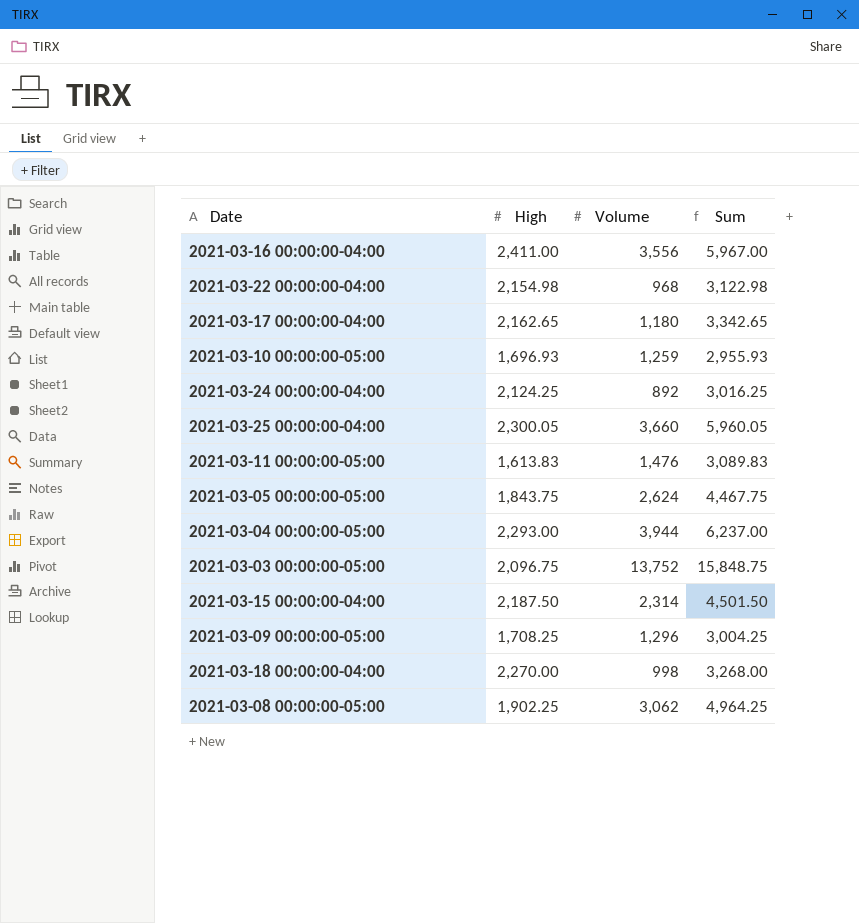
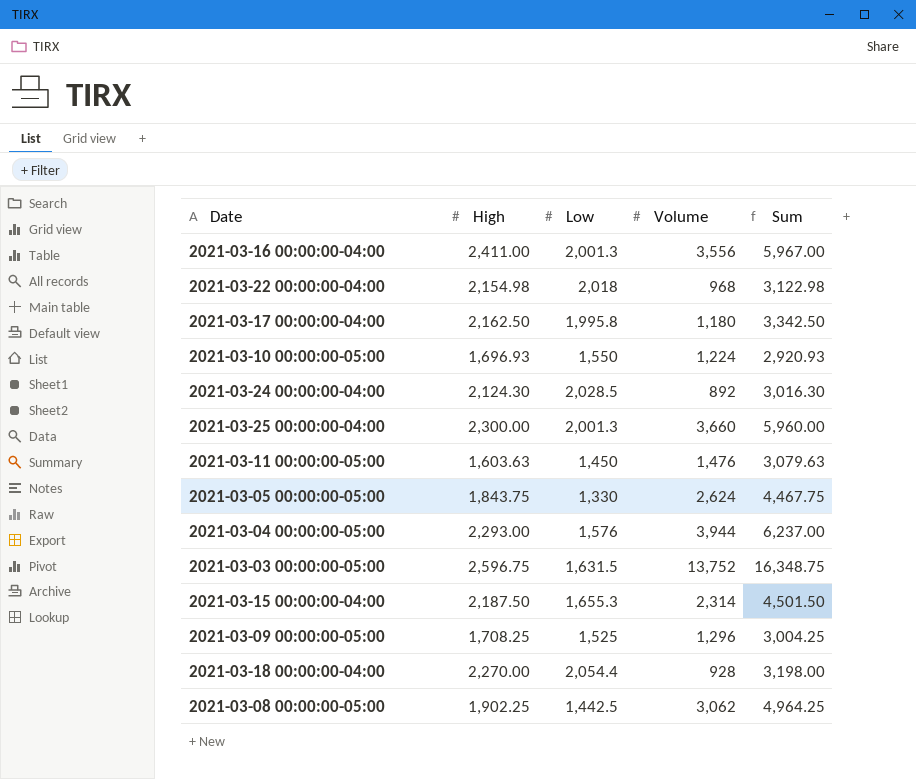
column Low | position: none -> 3
2021-03-17 00:00:00-04:00 | High: 2,162.65 -> 2,162.50
2021-03-17 00:00:00-04:00 | Sum: 3,342.65 -> 3,342.50
2021-03-10 00:00:00-05:00 | Volume: 1,259 -> 1,224
2021-03-10 00:00:00-05:00 | Sum: 2,955.93 -> 2,920.93
2021-03-24 00:00:00-04:00 | High: 2,124.25 -> 2,124.30
2021-03-24 00:00:00-04:00 | Sum: 3,016.25 -> 3,016.30
2021-03-25 00:00:00-04:00 | High: 2,300.05 -> 2,300.00
2021-03-25 00:00:00-04:00 | Sum: 5,960.05 -> 5,960.00
2021-03-11 00:00:00-05:00 | High: 1,613.83 -> 1,603.63
2021-03-11 00:00:00-05:00 | Sum: 3,089.83 -> 3,079.63
2021-03-03 00:00:00-05:00 | High: 2,096.75 -> 2,596.75
2021-03-03 00:00:00-05:00 | Sum: 15,848.75 -> 16,348.75
2021-03-18 00:00:00-04:00 | Volume: 998 -> 928
2021-03-18 00:00:00-04:00 | Sum: 3,268.00 -> 3,198.00

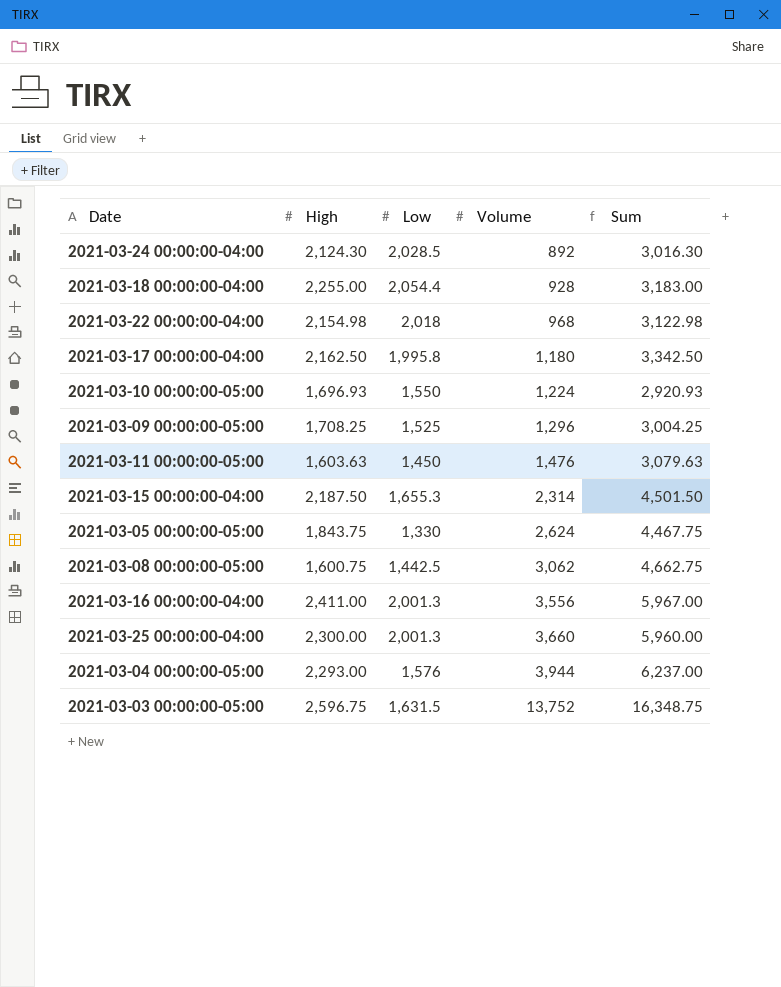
row order: none -> Volume ascending
2021-03-18 00:00:00-04:00 | High: 2,270.00 -> 2,255.00
2021-03-18 00:00:00-04:00 | Sum: 3,198.00 -> 3,183.00
2021-03-08 00:00:00-05:00 | High: 1,902.25 -> 1,600.75
2021-03-08 00:00:00-05:00 | Sum: 4,964.25 -> 4,662.75

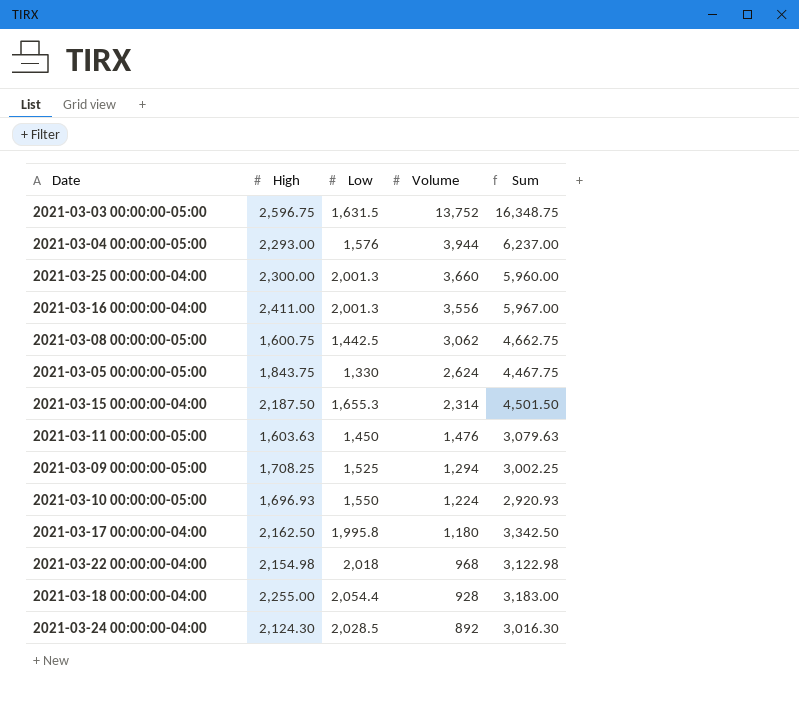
row order: Volume ascending -> Volume descending
2021-03-09 00:00:00-05:00 | Volume: 1,296 -> 1,294
2021-03-09 00:00:00-05:00 | Sum: 3,004.25 -> 3,002.25

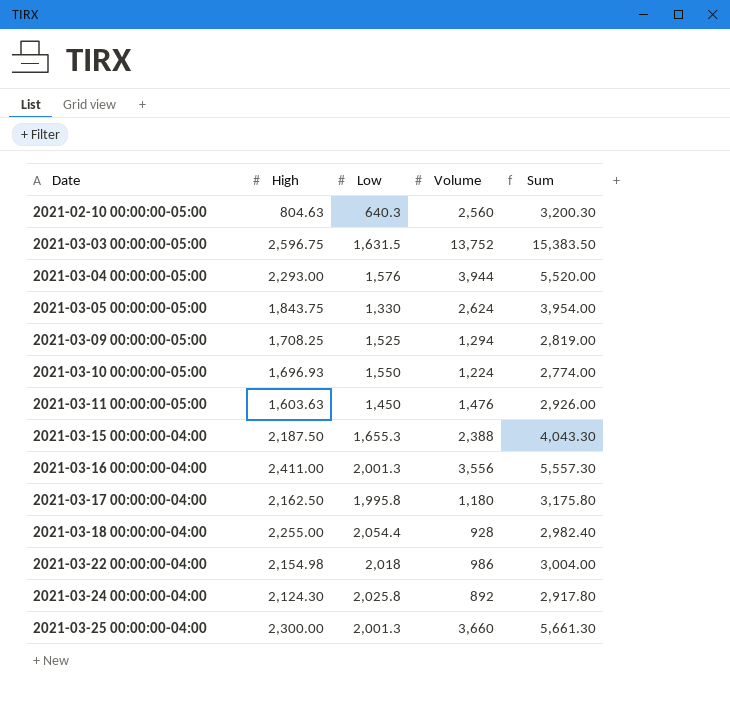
row order: Volume descending -> Date ascending
column Sum | formula: [High] + [Volume] -> [Low] + [Volume]
row 2021-03-08 00:00:00-05:00: 1,600.75 | 1,442.5 | 3,062 | 4,662.75 -> none
row 2021-02-10 00:00:00-05:00: none -> 804.63 | 640.3 | 2,560 | 3,200.30
2021-03-15 00:00:00-04:00 | Volume: 2,314 -> 2,388
2021-03-22 00:00:00-04:00 | Volume: 968 -> 986
2021-03-24 00:00:00-04:00 | Low: 2,028.5 -> 2,025.8

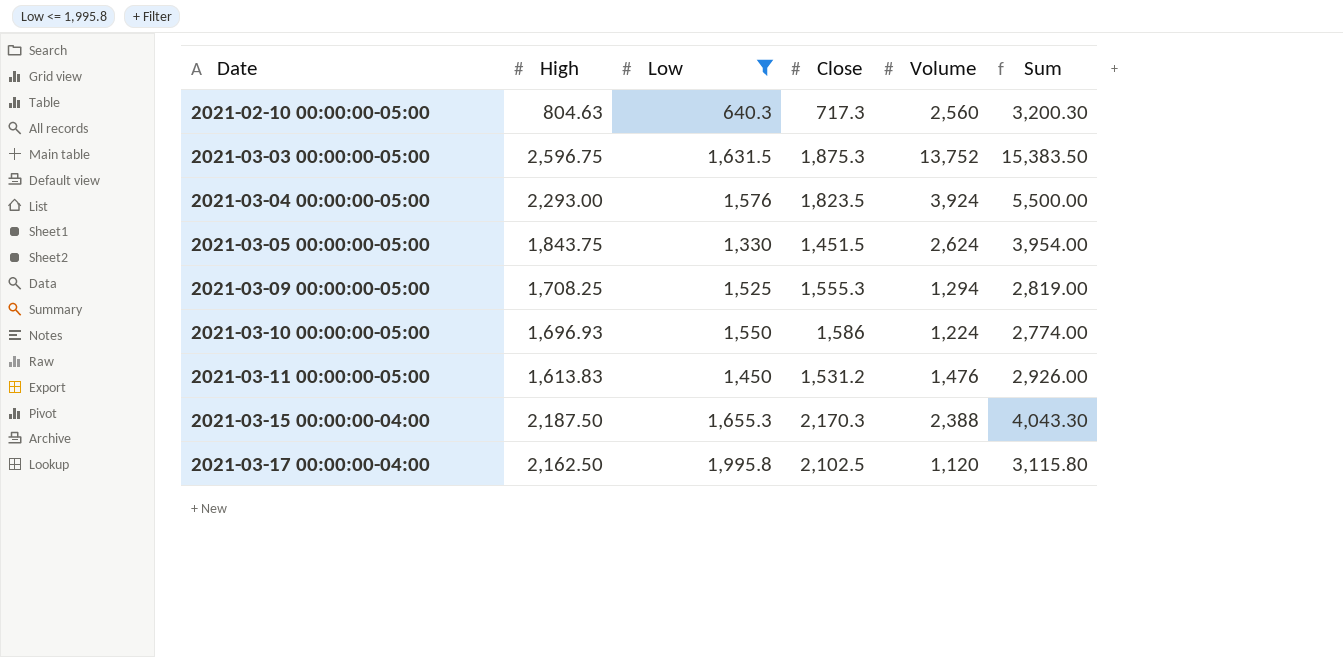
filter: none -> Low <= 1,995.8
column Close | position: none -> 4
2021-03-04 00:00:00-05:00 | Volume: 3,944 -> 3,924
2021-03-04 00:00:00-05:00 | Sum: 5,520.00 -> 5,500.00
2021-03-11 00:00:00-05:00 | High: 1,603.63 -> 1,613.83
2021-03-17 00:00:00-04:00 | Volume: 1,180 -> 1,120
2021-03-17 00:00:00-04:00 | Sum: 3,175.80 -> 3,115.80

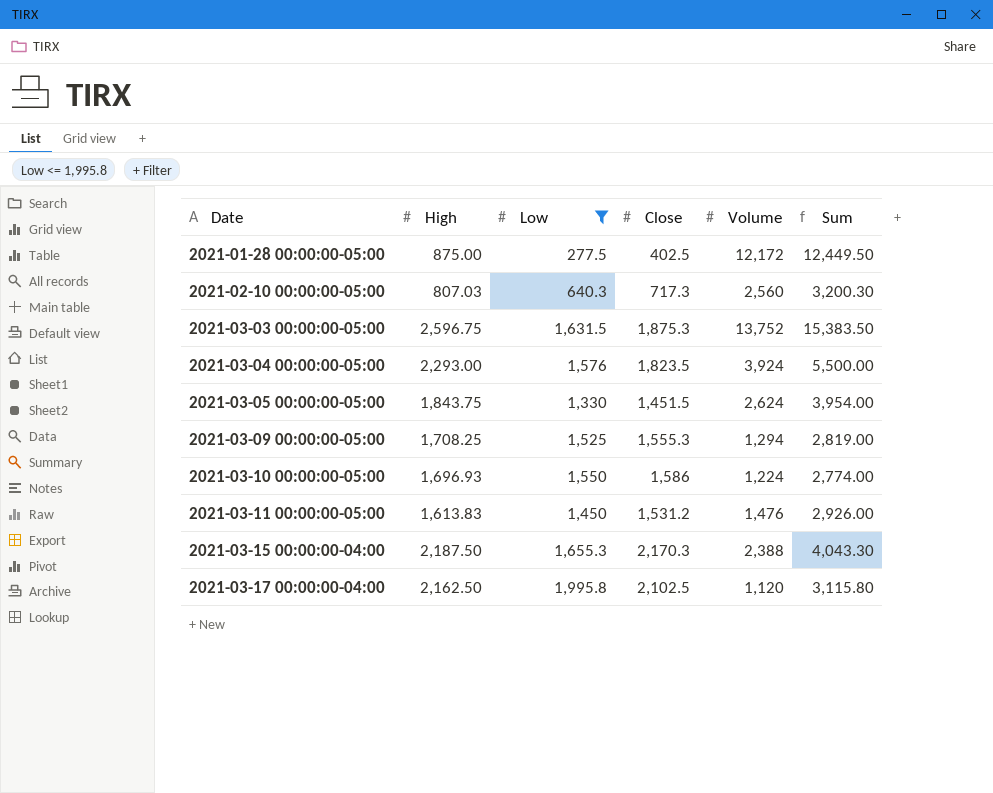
row 2021-01-28 00:00:00-05:00: none -> 875.00 | 277.5 | 402.5 | 12,172 | 12,449.50
2021-02-10 00:00:00-05:00 | High: 804.63 -> 807.03

